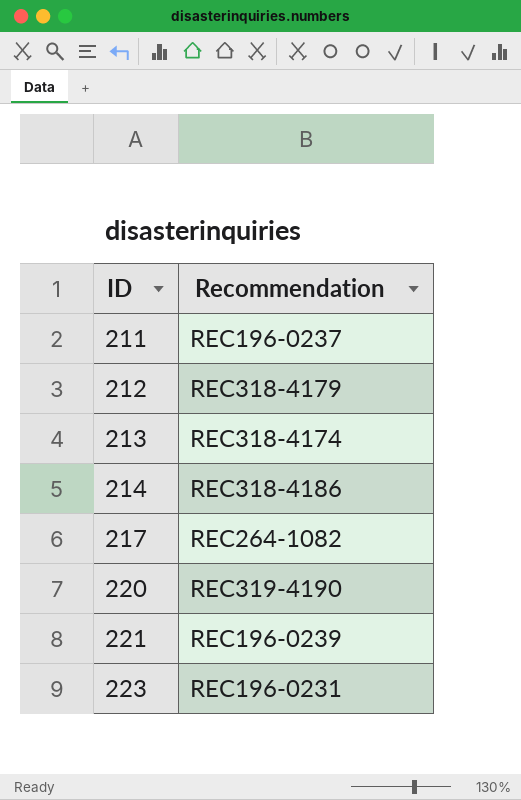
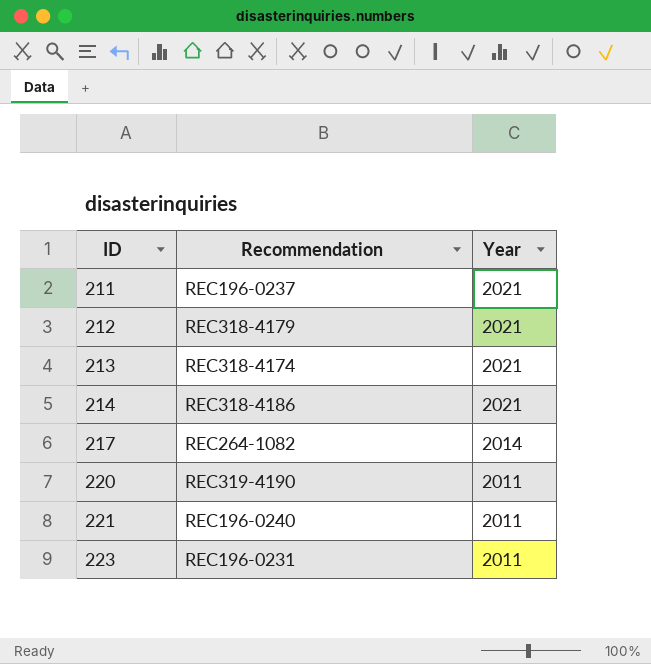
column Year | position: none -> 3
221 | Recommendation: REC196-0239 -> REC196-0240

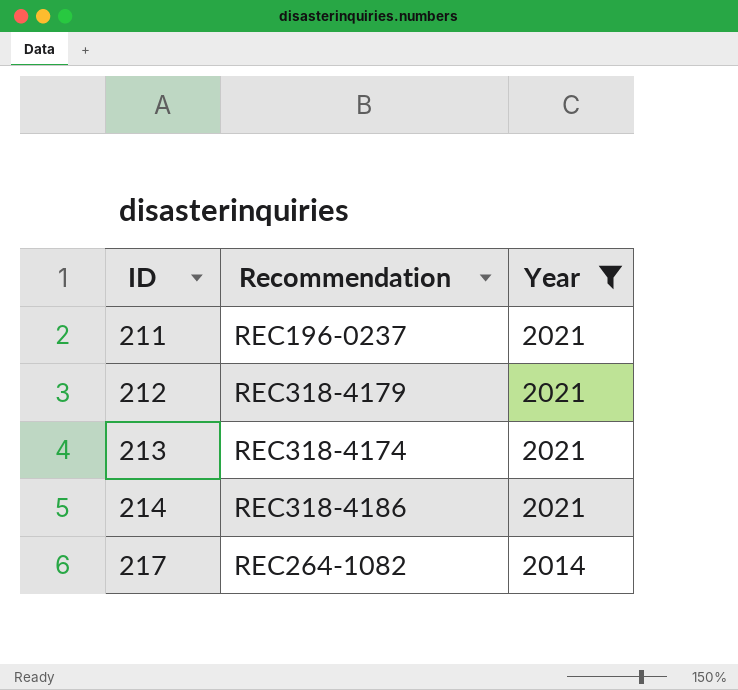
filter: none -> Year != 2011

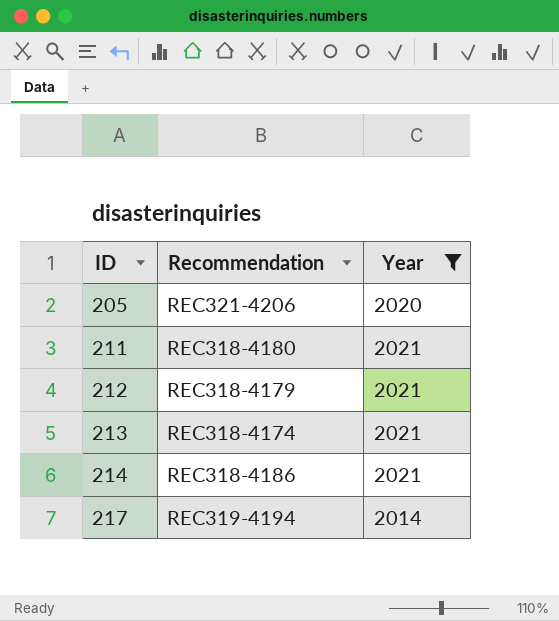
row 205: none -> REC321-4206 | 2020
211 | Recommendation: REC196-0237 -> REC318-4180
217 | Recommendation: REC264-1082 -> REC319-4194

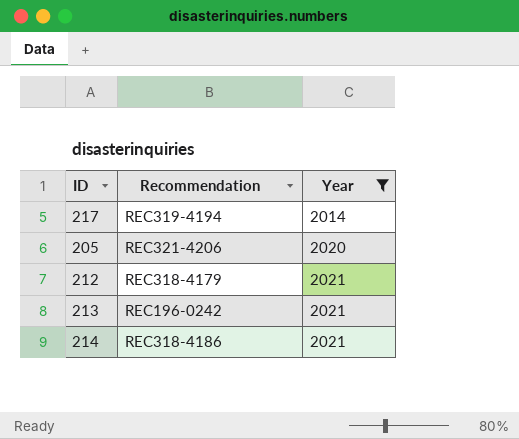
row order: ID ascending -> Year ascending
row 211: REC318-4180 | 2021 -> none
213 | Recommendation: REC318-4174 -> REC196-0242

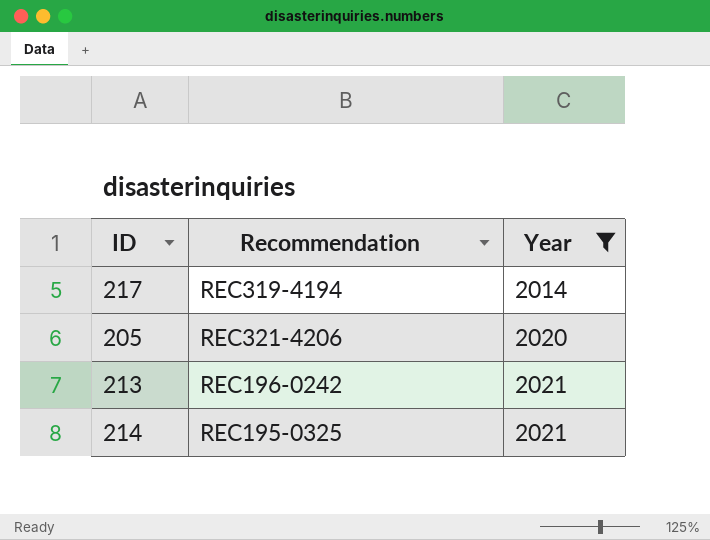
row 212: REC318-4179 | 2021 -> none
214 | Recommendation: REC318-4186 -> REC195-0325

